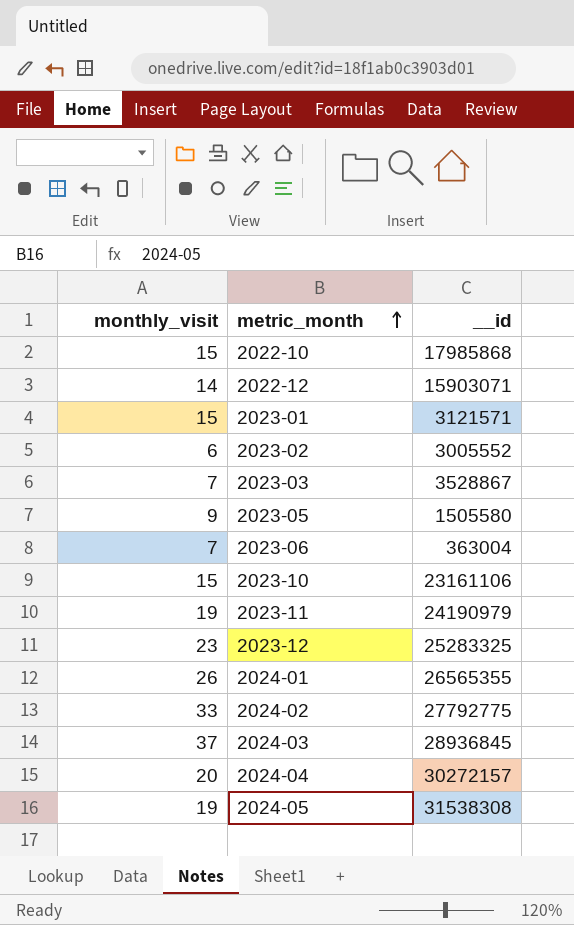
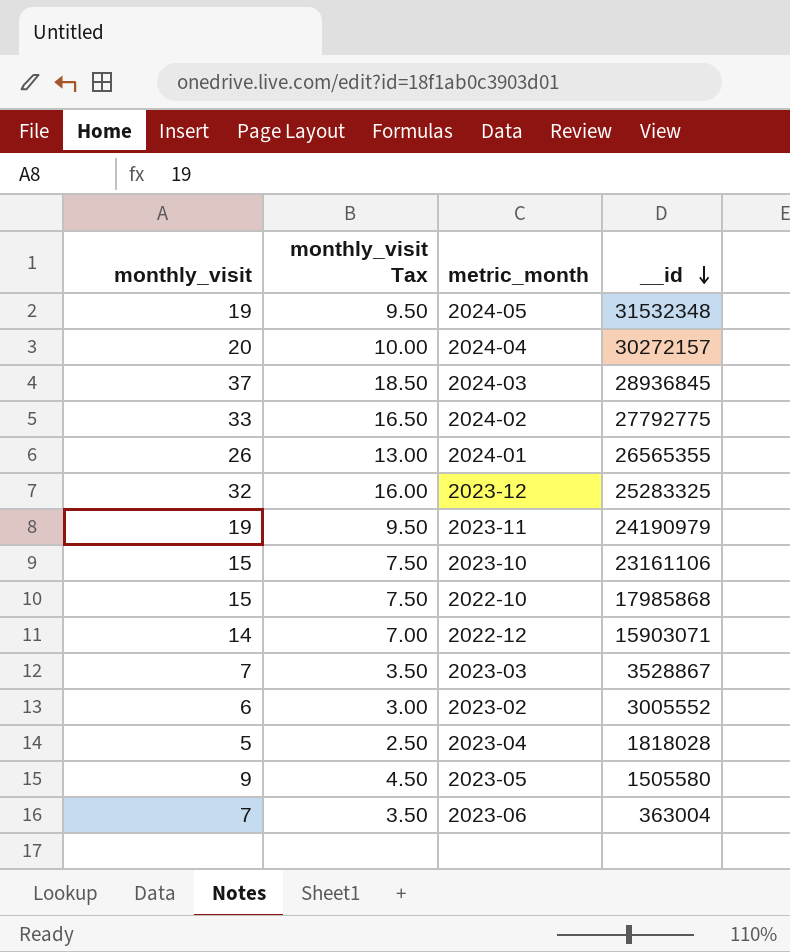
row order: metric_month ascending -> __id descending
column monthly_visit Tax | formula: none -> [monthly_visit] * 0.5
row 2023-01: 15 | 3121571 -> none
2024-05 | __id: 31538308 -> 31532348
2023-12 | monthly_visit: 23 -> 32
row 2023-04: none -> 5 | 2.50 | 1818028

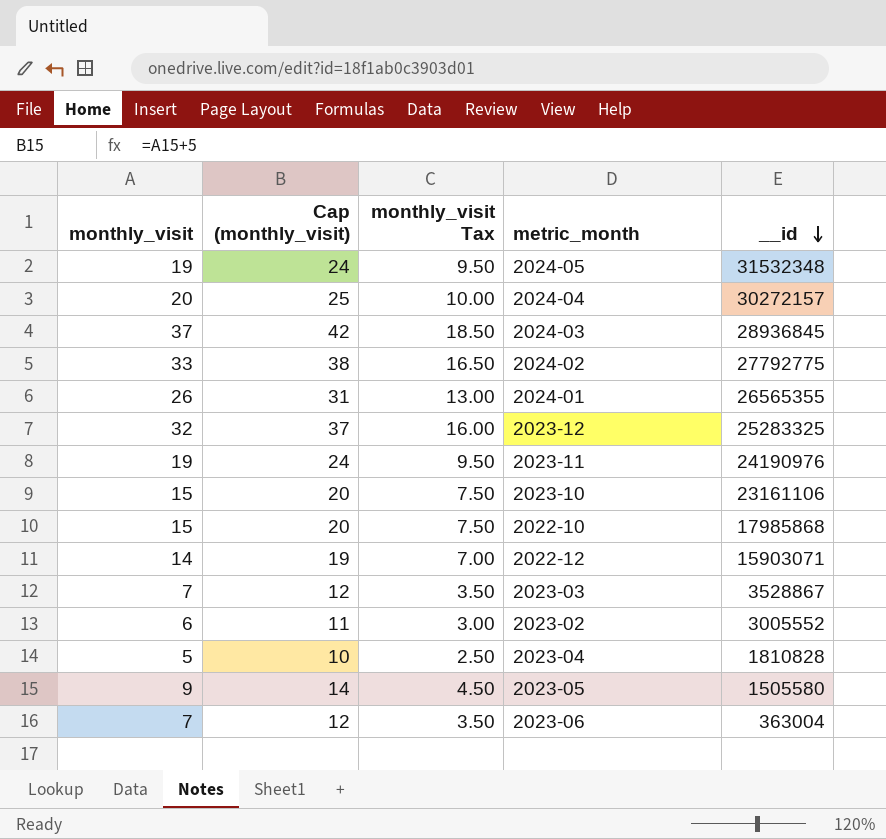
column Cap (monthly_visit) | formula: none -> [monthly_visit] + 5
2023-11 | __id: 24190979 -> 24190976
2023-04 | __id: 1818028 -> 1810828

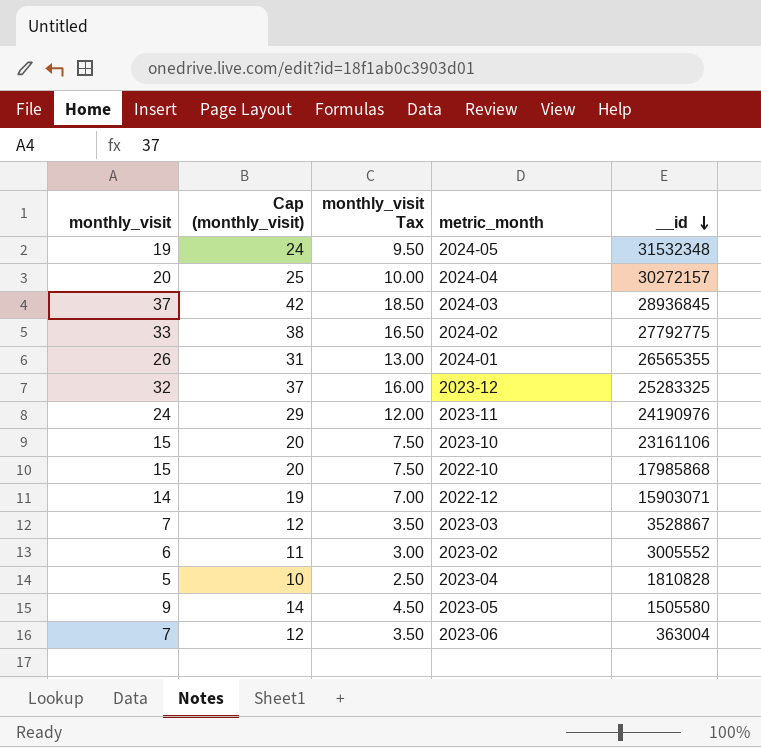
2023-11 | monthly_visit: 19 -> 24
2023-11 | Cap (monthly_visit): 24 -> 29
2023-11 | monthly_visit Tax: 9.50 -> 12.00

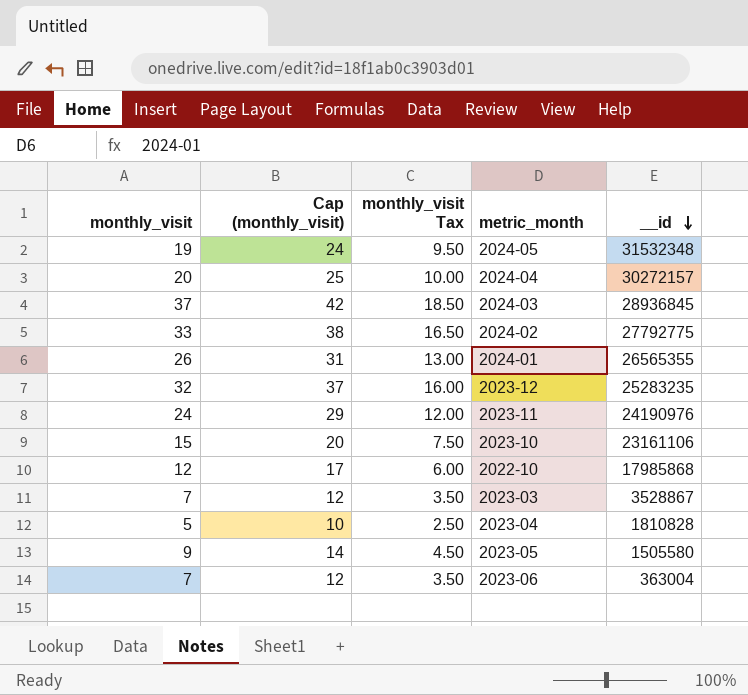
row 2022-12: 14 | 19 | 7.00 | 15903071 -> none
row 2023-02: 6 | 11 | 3.00 | 3005552 -> none
2023-12 | __id: 25283325 -> 25283235
2022-10 | monthly_visit: 15 -> 12
2022-10 | Cap (monthly_visit): 20 -> 17
2022-10 | monthly_visit Tax: 7.50 -> 6.00

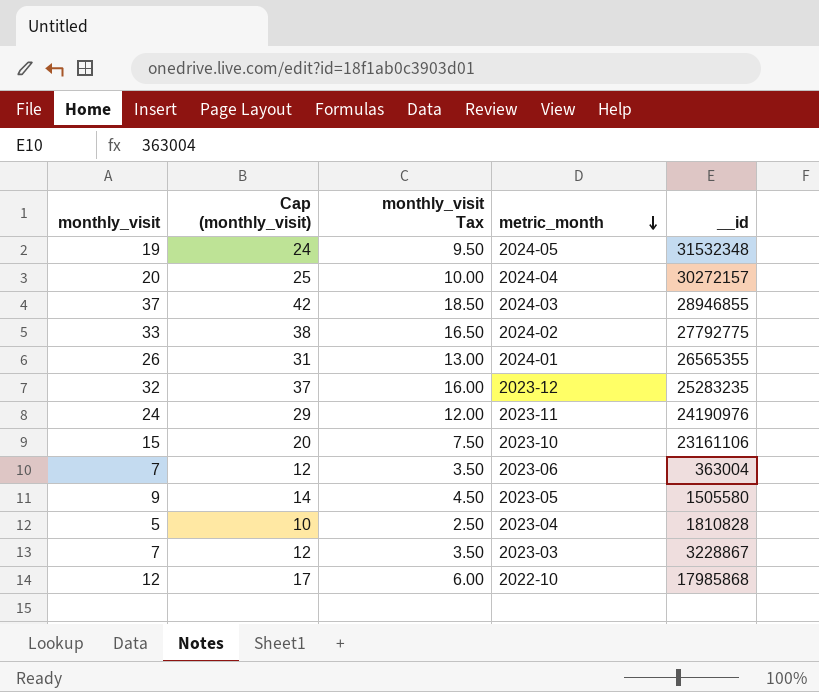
row order: __id descending -> metric_month descending
2024-03 | __id: 28936845 -> 28946855
2023-03 | __id: 3528867 -> 3228867

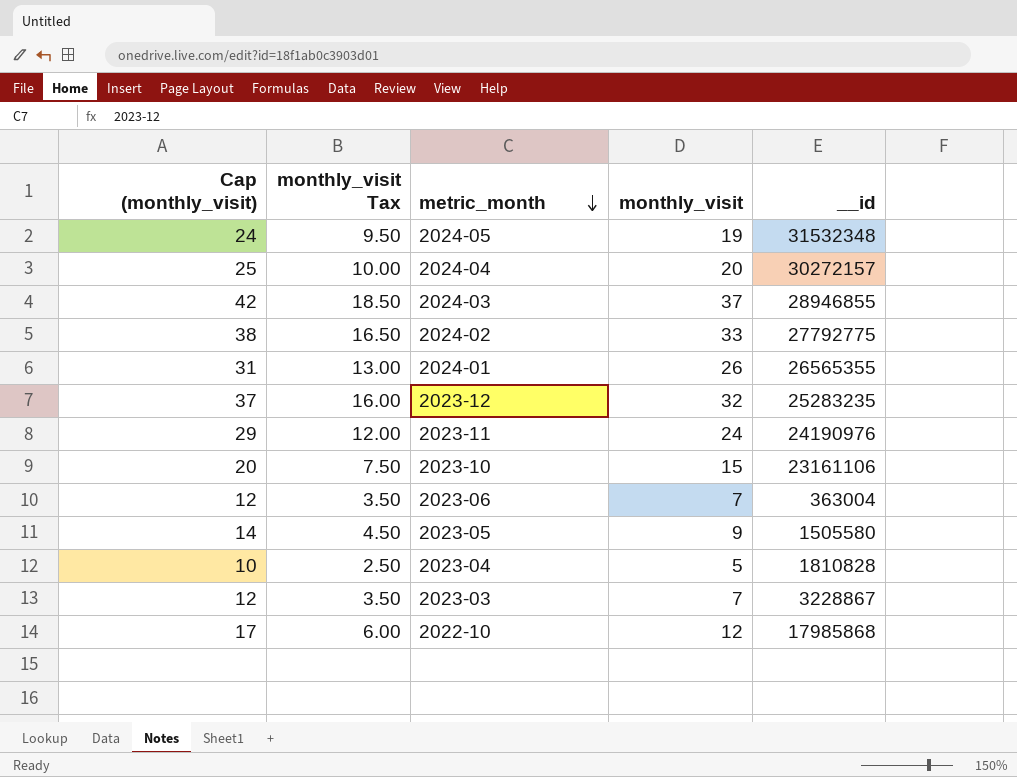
column monthly_visit | position: 1 -> 4

